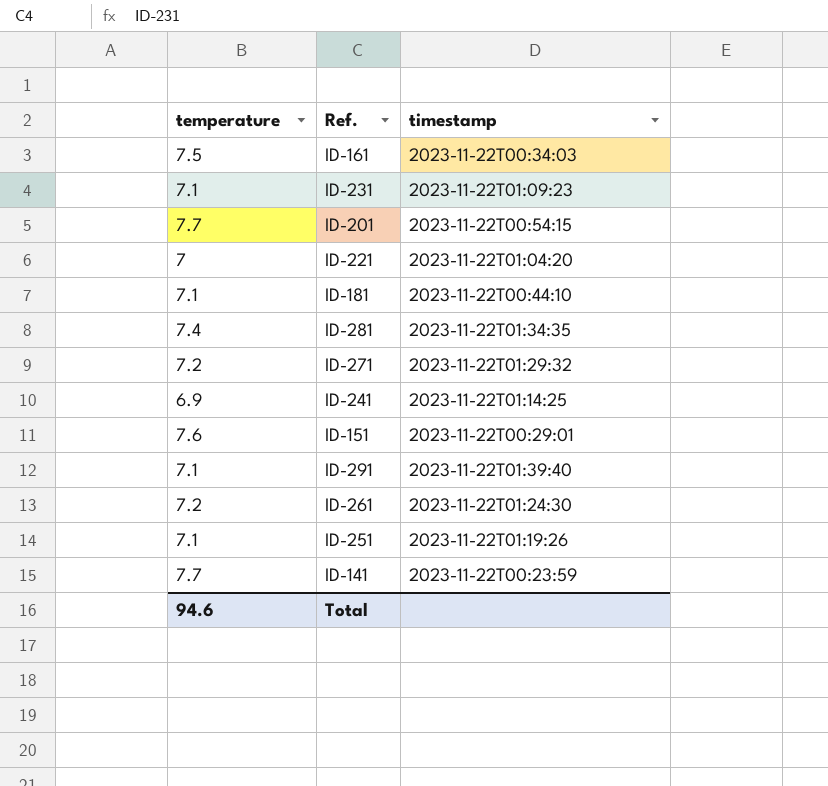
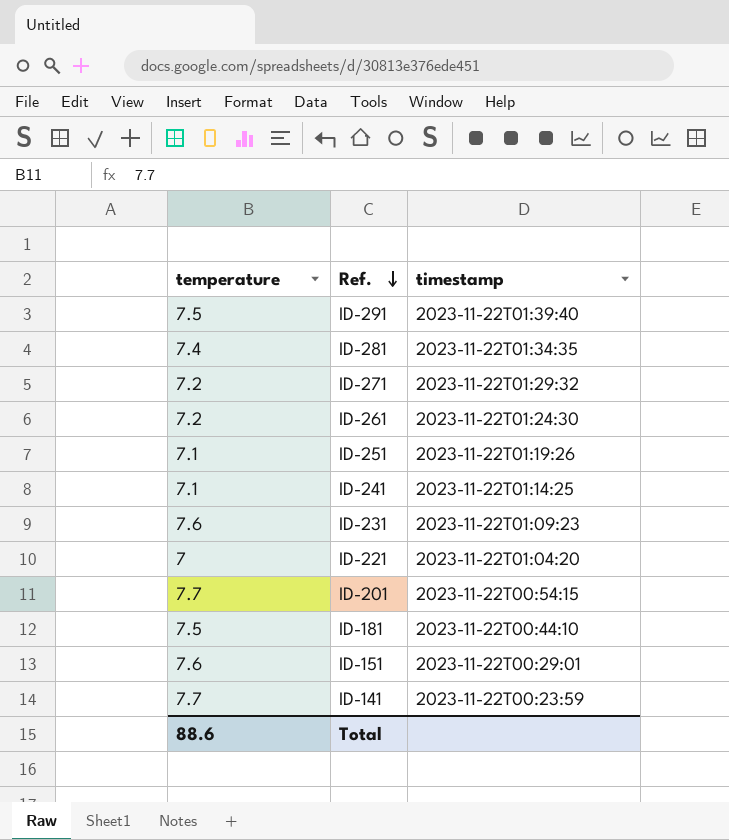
row order: none -> Ref. descending
row ID-161: 7.5 | 2023-11-22T00:34:03 -> none
ID-291 | temperature: 7.1 -> 7.5
ID-241 | temperature: 6.9 -> 7.1
ID-231 | temperature: 7.1 -> 7.6
ID-181 | temperature: 7.1 -> 7.5
Total | temperature: 94.6 -> 88.6

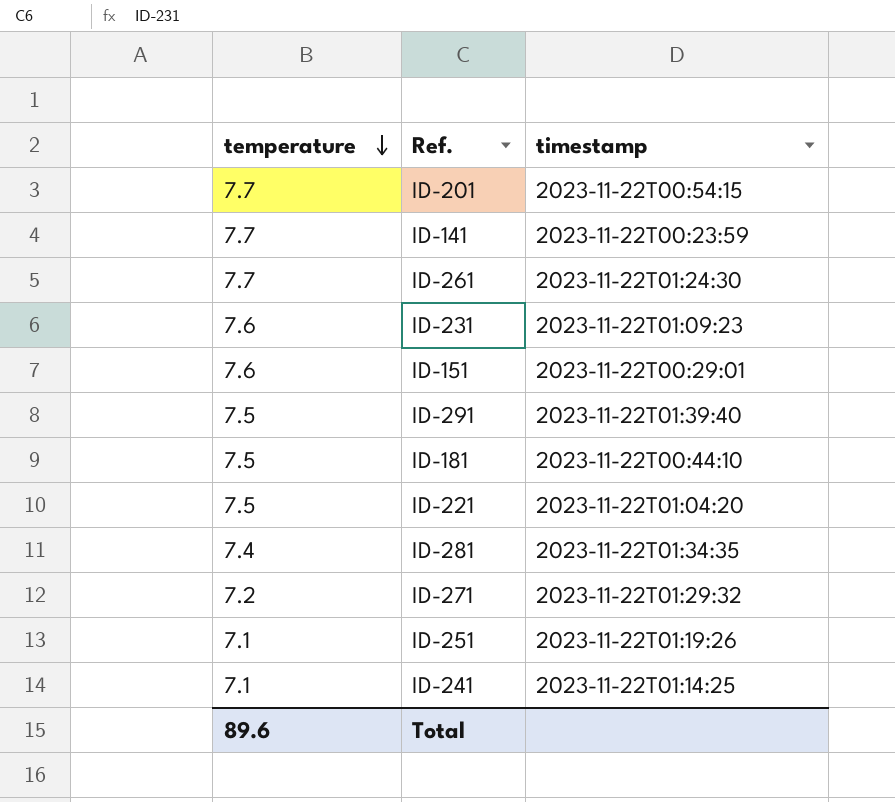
row order: Ref. descending -> temperature descending
ID-261 | temperature: 7.2 -> 7.7
ID-221 | temperature: 7 -> 7.5
Total | temperature: 88.6 -> 89.6

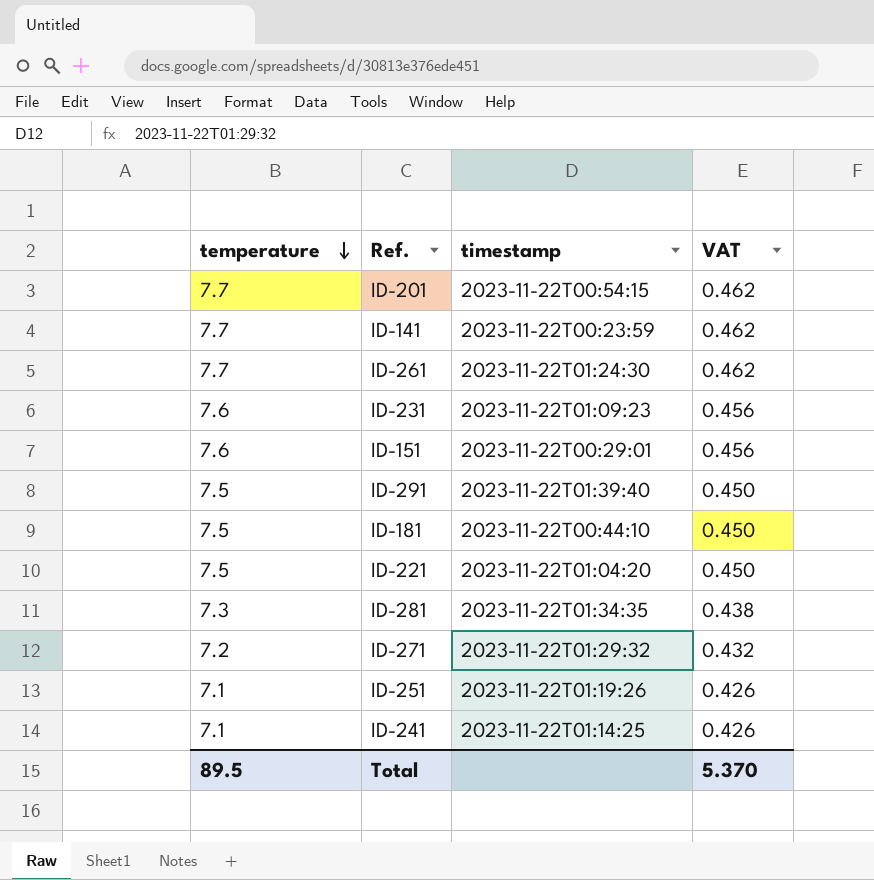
column VAT | formula: none -> [temperature] * 0.06
ID-281 | temperature: 7.4 -> 7.3
Total | temperature: 89.6 -> 89.5

